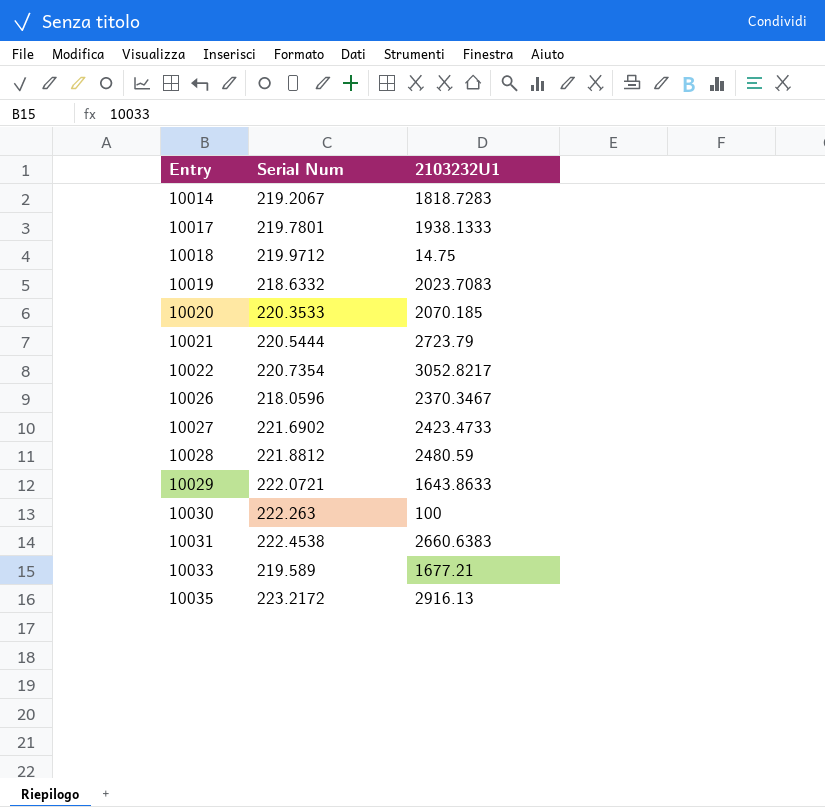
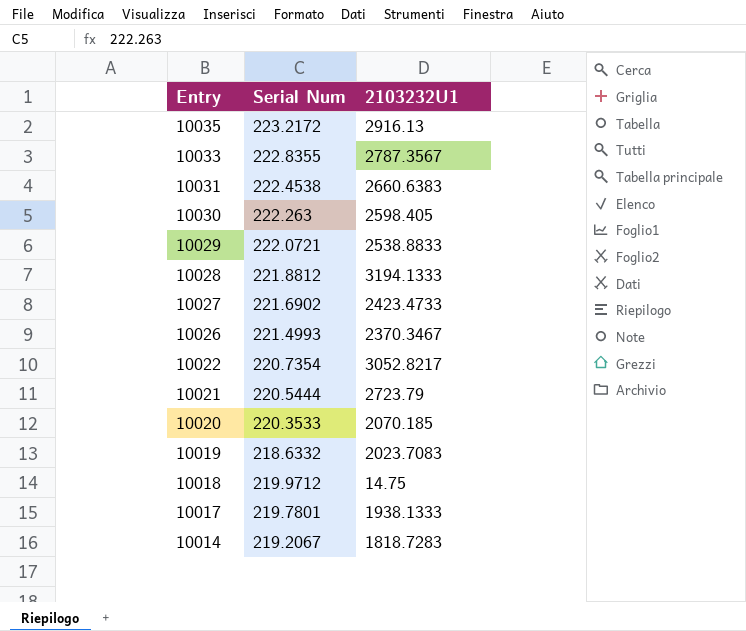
row order: Entry ascending -> Entry descending
10033 | Serial Num: 219.589 -> 222.8355
10033 | 2103232U1: 1677.21 -> 2787.3567
10030 | 2103232U1: 100 -> 2598.405
10029 | 2103232U1: 1643.8633 -> 2538.8833
10028 | 2103232U1: 2480.59 -> 3194.1333
10026 | Serial Num: 218.0596 -> 221.4993

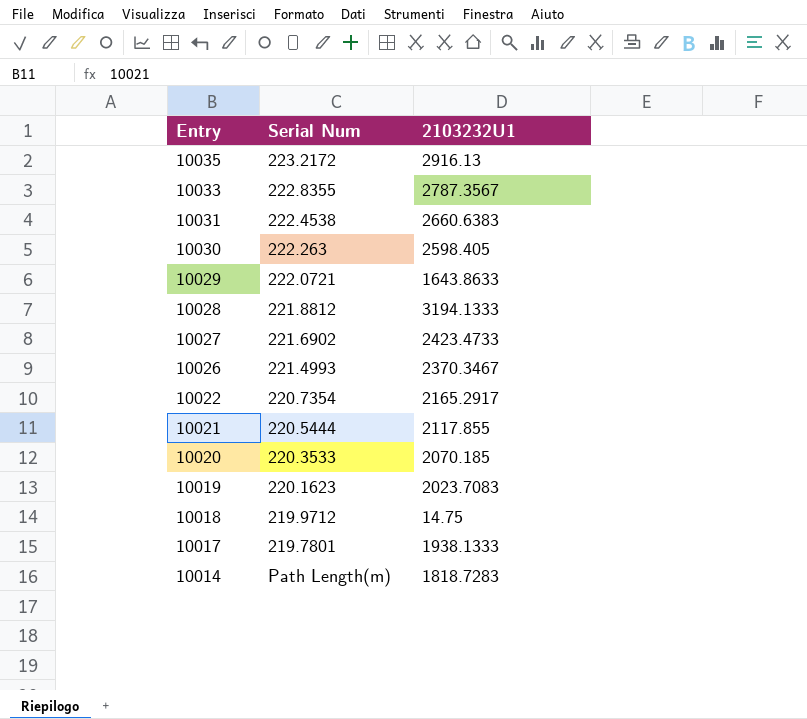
10029 | 2103232U1: 2538.8833 -> 1643.8633
10022 | 2103232U1: 3052.8217 -> 2165.2917
10021 | 2103232U1: 2723.79 -> 2117.855
10019 | Serial Num: 218.6332 -> 220.1623
10014 | Serial Num: 219.2067 -> Path Length(m)

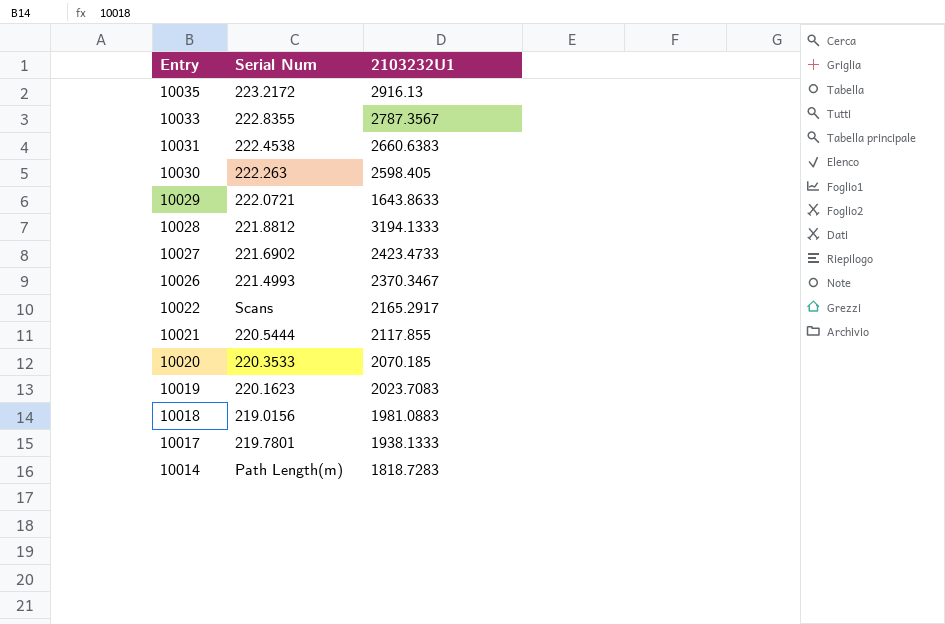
10022 | Serial Num: 220.7354 -> Scans
10018 | Serial Num: 219.9712 -> 219.0156
10018 | 2103232U1: 14.75 -> 1981.0883

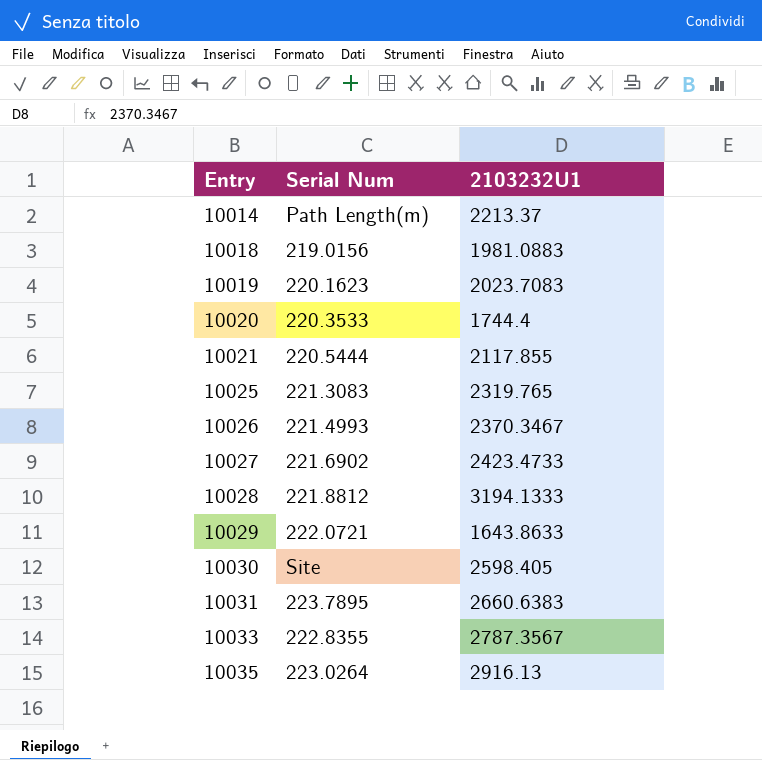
row order: Entry descending -> Entry ascending
row 10022: Scans | 2165.2917 -> none
row 10017: 219.7801 | 1938.1333 -> none
10014 | 2103232U1: 1818.7283 -> 2213.37
10020 | 2103232U1: 2070.185 -> 1744.4
row 10025: none -> 221.3083 | 2319.765
10030 | Serial Num: 222.263 -> Site
10031 | Serial Num: 222.4538 -> 223.7895
10035 | Serial Num: 223.2172 -> 223.0264

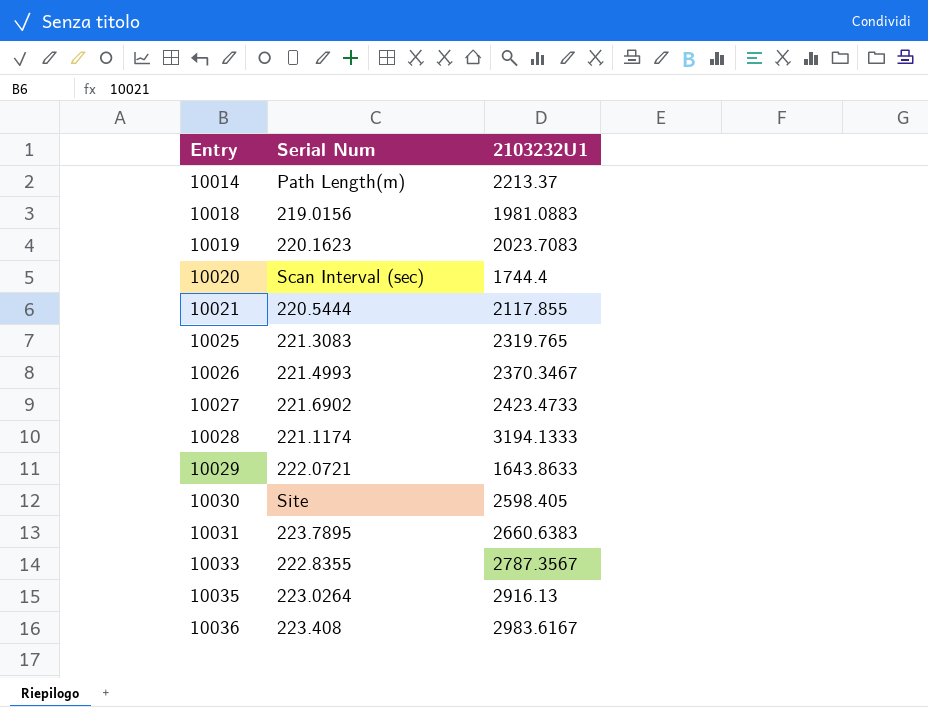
10020 | Serial Num: 220.3533 -> Scan Interval (sec)
10028 | Serial Num: 221.8812 -> 221.1174
row 10036: none -> 223.408 | 2983.6167

